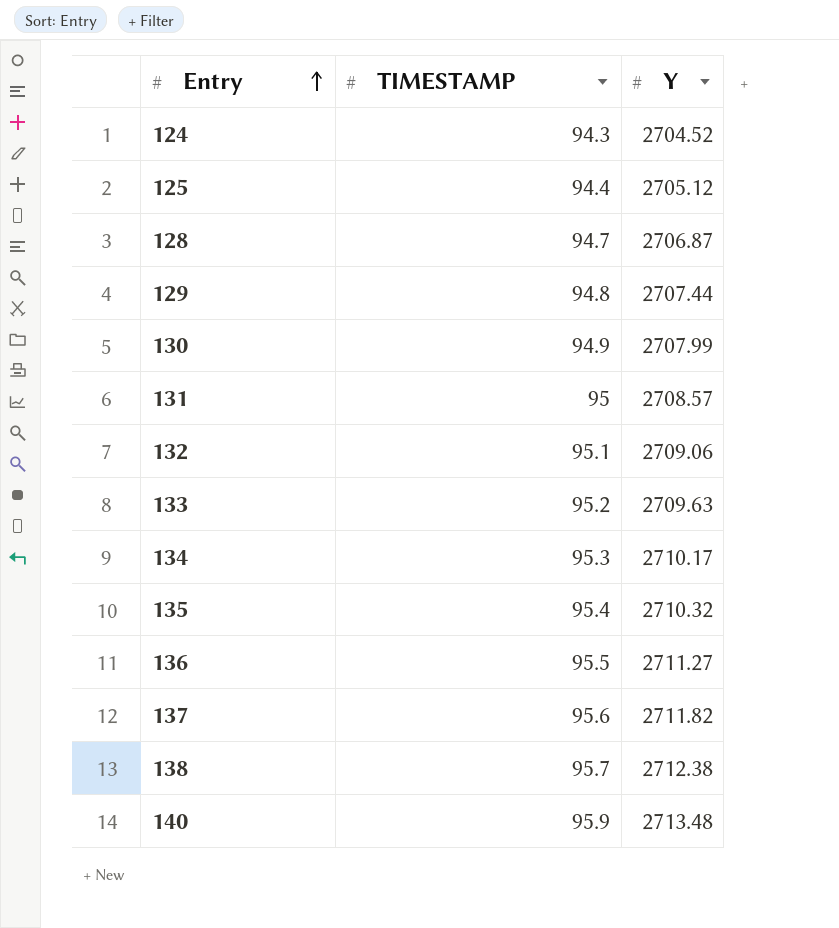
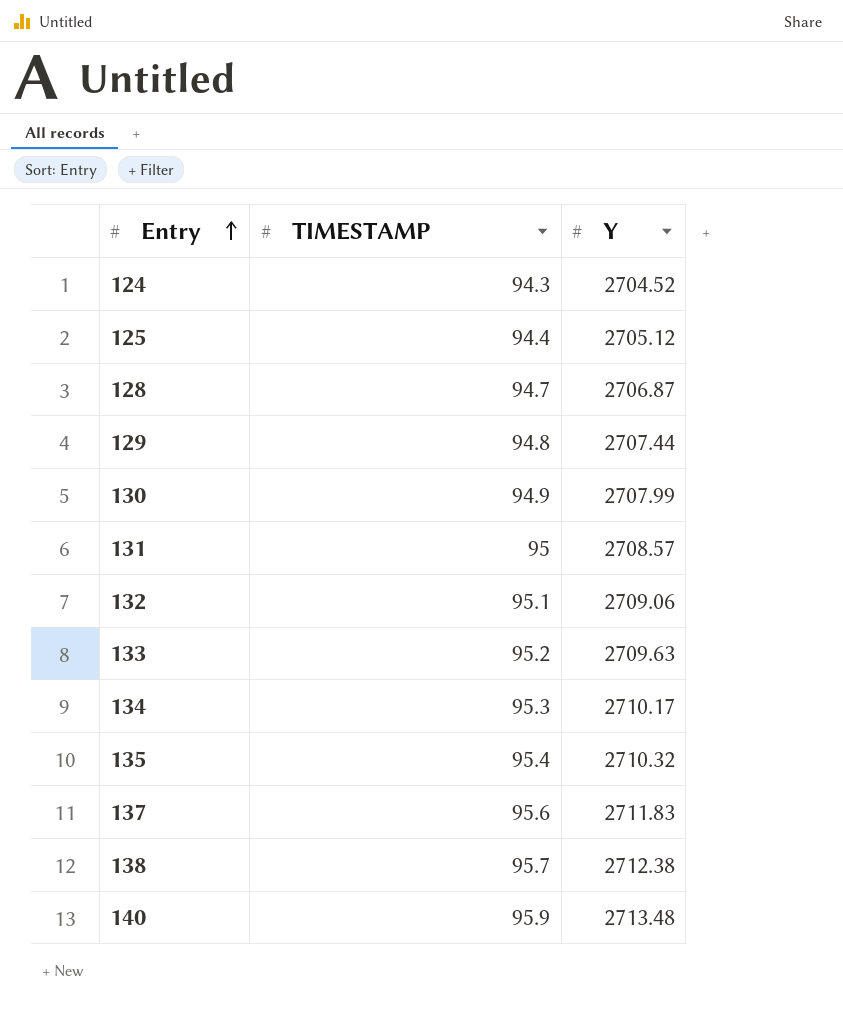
row 136: 95.5 | 2711.27 -> none
137 | Y: 2711.82 -> 2711.83

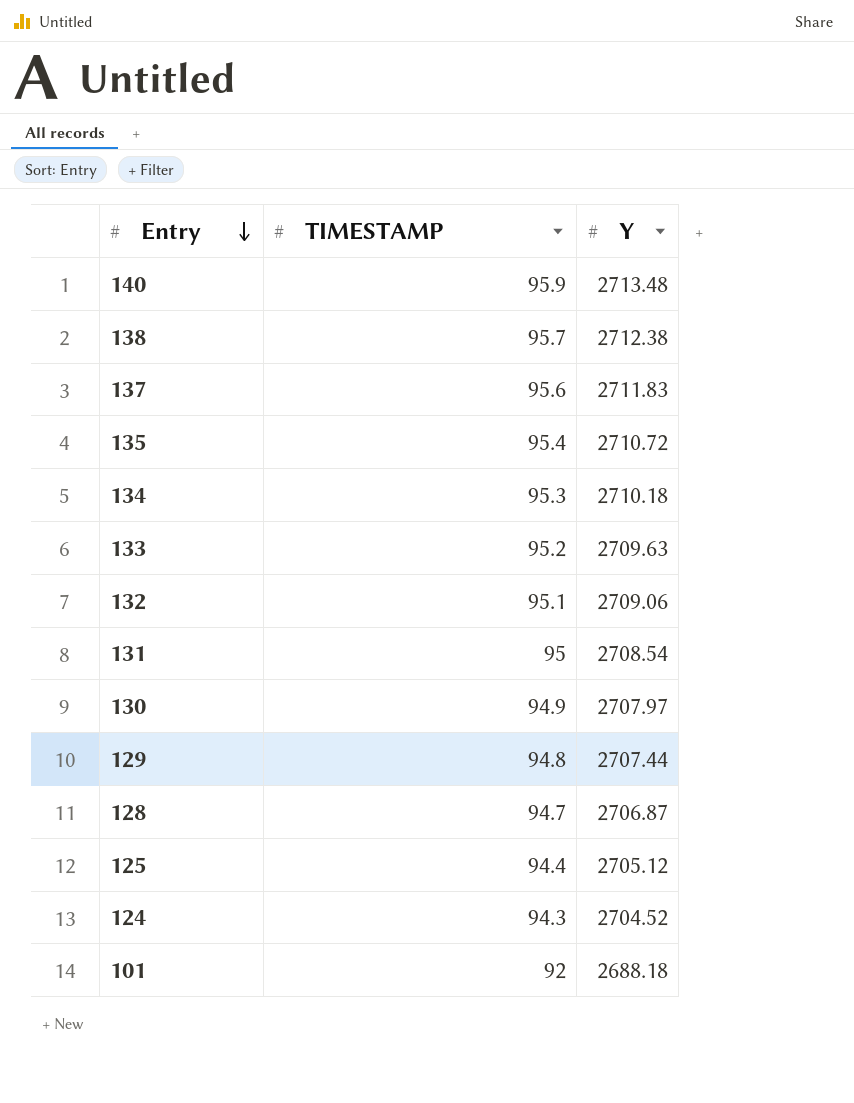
row order: Entry ascending -> Entry descending
135 | Y: 2710.32 -> 2710.72
134 | Y: 2710.17 -> 2710.18
131 | Y: 2708.57 -> 2708.54
130 | Y: 2707.99 -> 2707.97
row 101: none -> 92 | 2688.18

